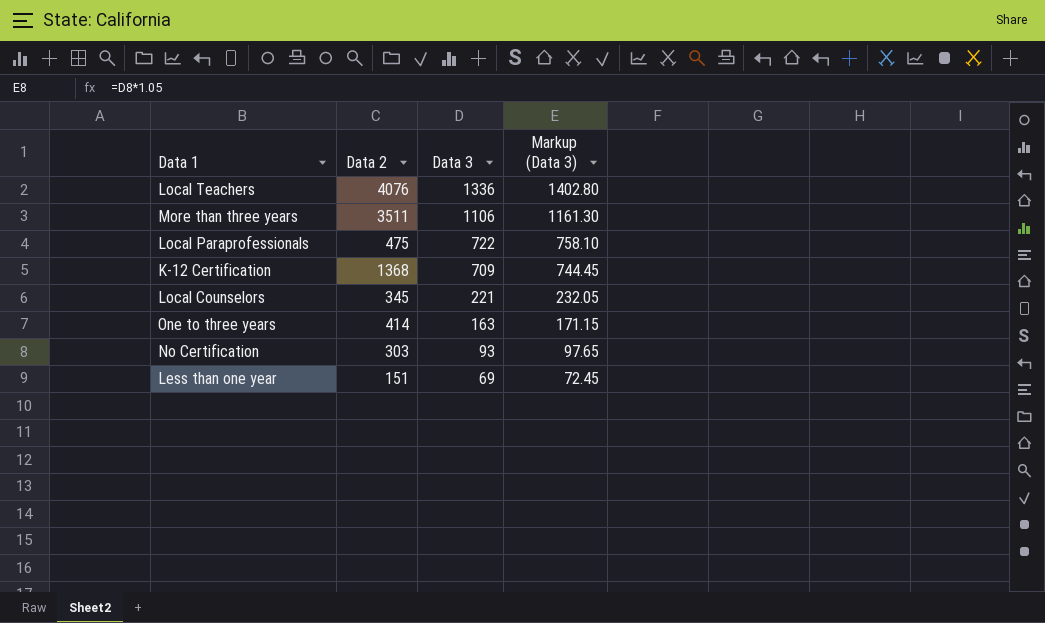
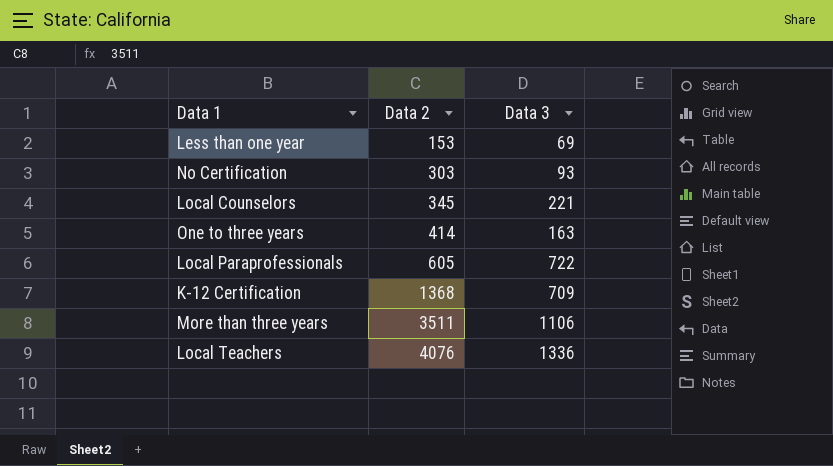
row order: Data 3 descending -> Data 2 ascending
column Markup (Data 3) | formula: [Data 3] * 1.05 -> none
Less than one year | Data 2: 151 -> 153
Local Paraprofessionals | Data 2: 475 -> 605

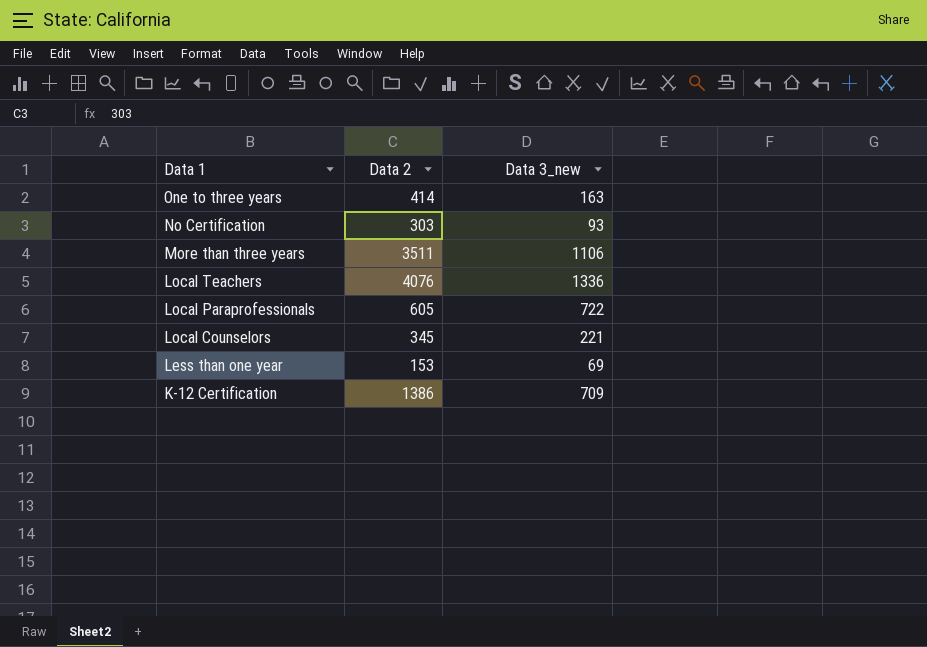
row order: Data 2 ascending -> Data 1 descending
column name: Data 3 -> Data 3_new
K-12 Certification | Data 2: 1368 -> 1386

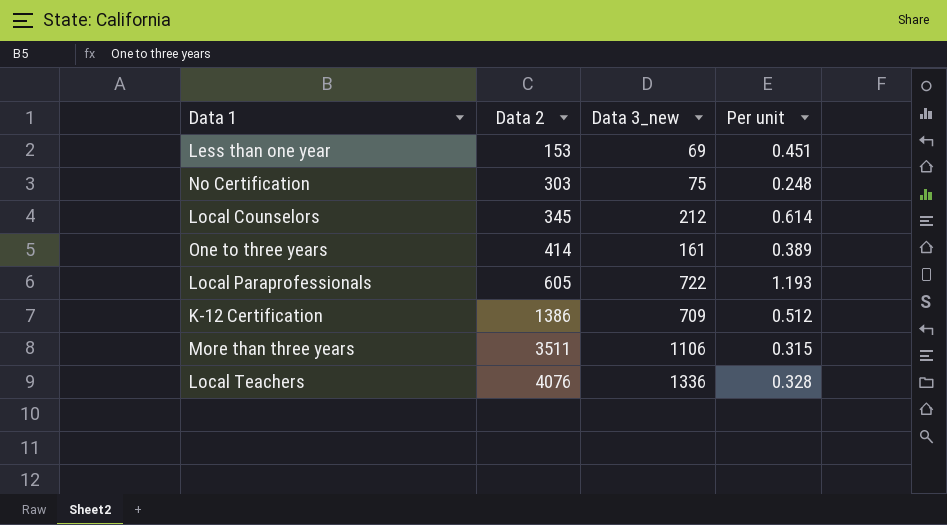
row order: Data 1 descending -> Data 2 ascending
column Per unit | formula: none -> [Data 3_new] / [Data 2]
No Certification | Data 3_new: 93 -> 75
Local Counselors | Data 3_new: 221 -> 212
One to three years | Data 3_new: 163 -> 161

